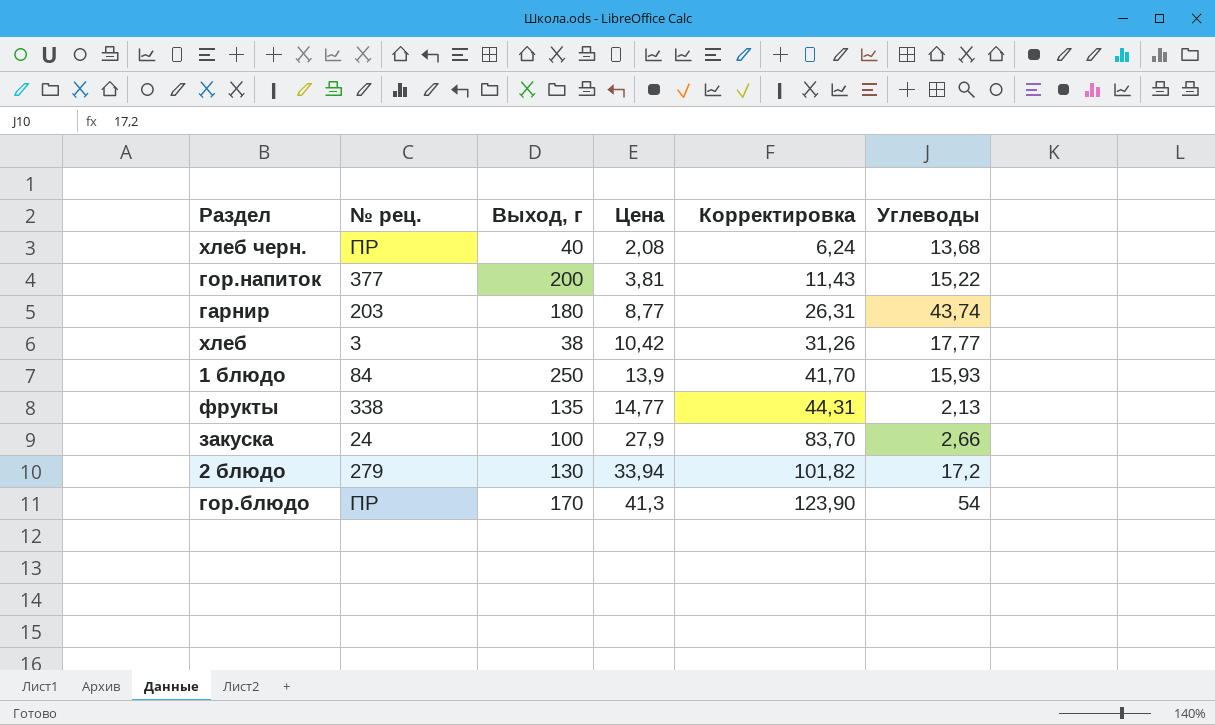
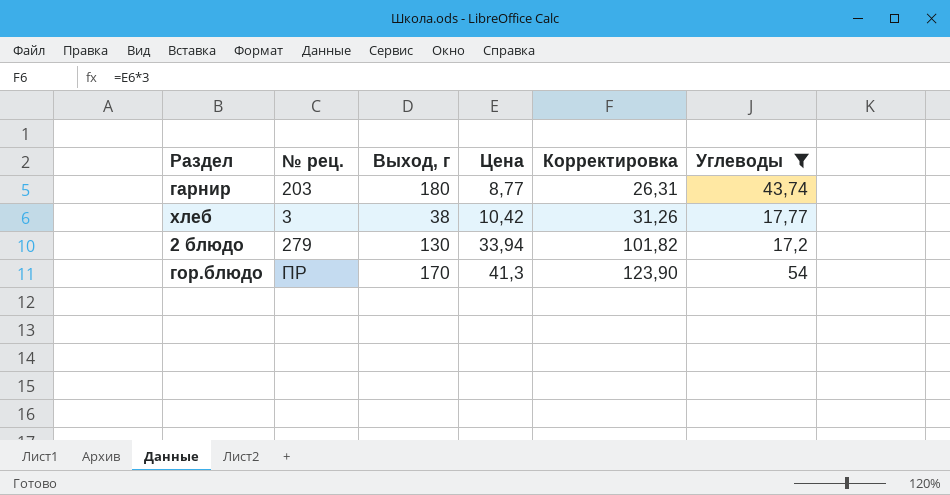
filter: none -> Углеводы >= 17,2

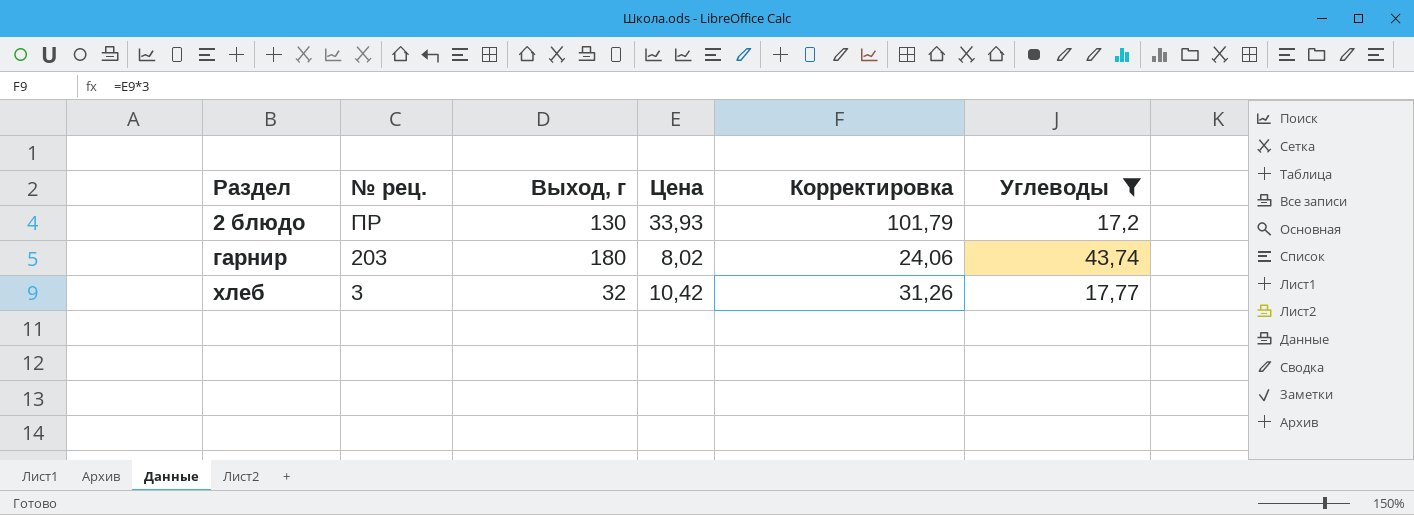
row order: Цена ascending -> Раздел ascending
row гор.блюдо: ПР | 170 | 41,3 | 123,90 | 54 -> none
2 блюдо | № рец.: 279 -> ПР
2 блюдо | Цена: 33,94 -> 33,93
2 блюдо | Корректировка: 101,82 -> 101,79
гарнир | Цена: 8,77 -> 8,02
гарнир | Корректировка: 26,31 -> 24,06
хлеб | Выход, г: 38 -> 32

